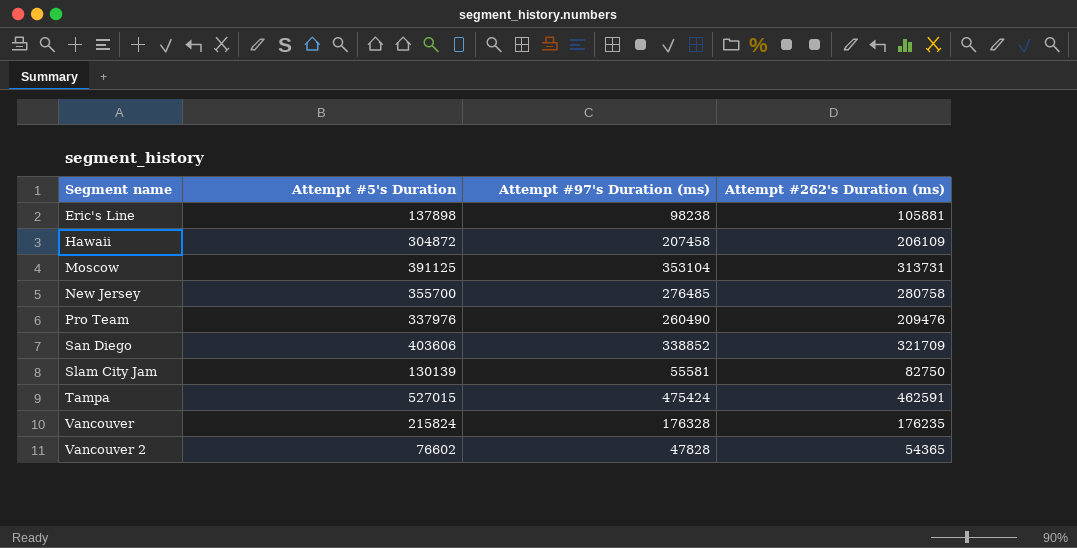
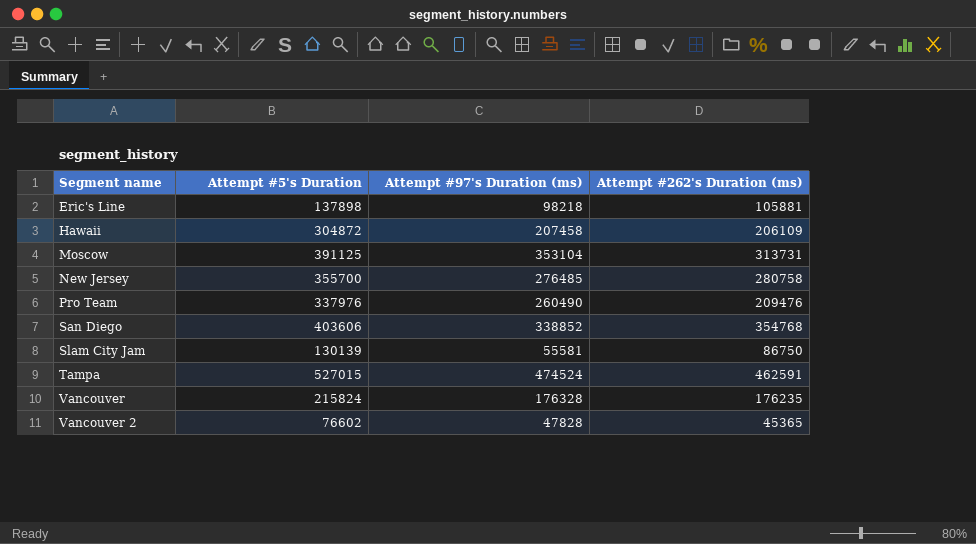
Eric's Line | Attempt #97's Duration (ms): 98238 -> 98218
San Diego | Attempt #262's Duration (ms): 321709 -> 354768
Slam City Jam | Attempt #262's Duration (ms): 82750 -> 86750
Tampa | Attempt #97's Duration (ms): 475424 -> 474524
Vancouver 2 | Attempt #262's Duration (ms): 54365 -> 45365

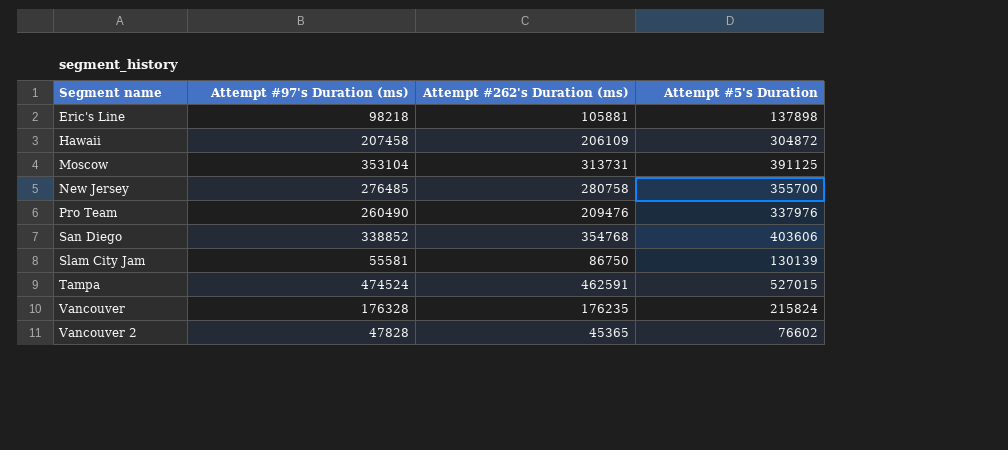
column Attempt #5's Duration | position: 2 -> 4

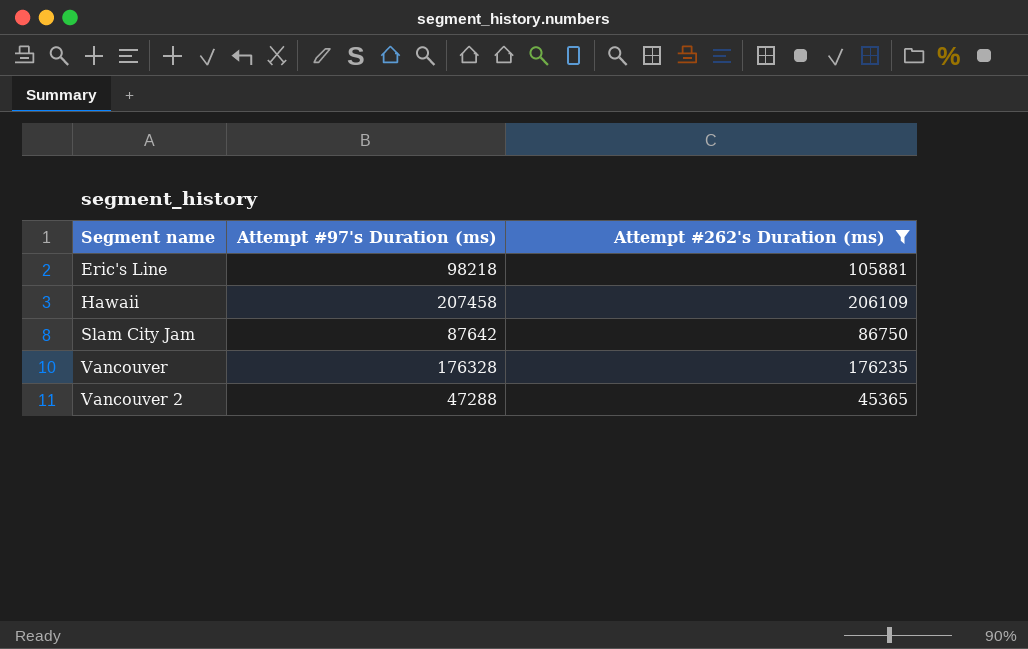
filter: none -> Attempt #262's Duration (ms) <= 206109
column Attempt #5's Duration | position: 4 -> none
Slam City Jam | Attempt #97's Duration (ms): 55581 -> 87642
Vancouver 2 | Attempt #97's Duration (ms): 47828 -> 47288

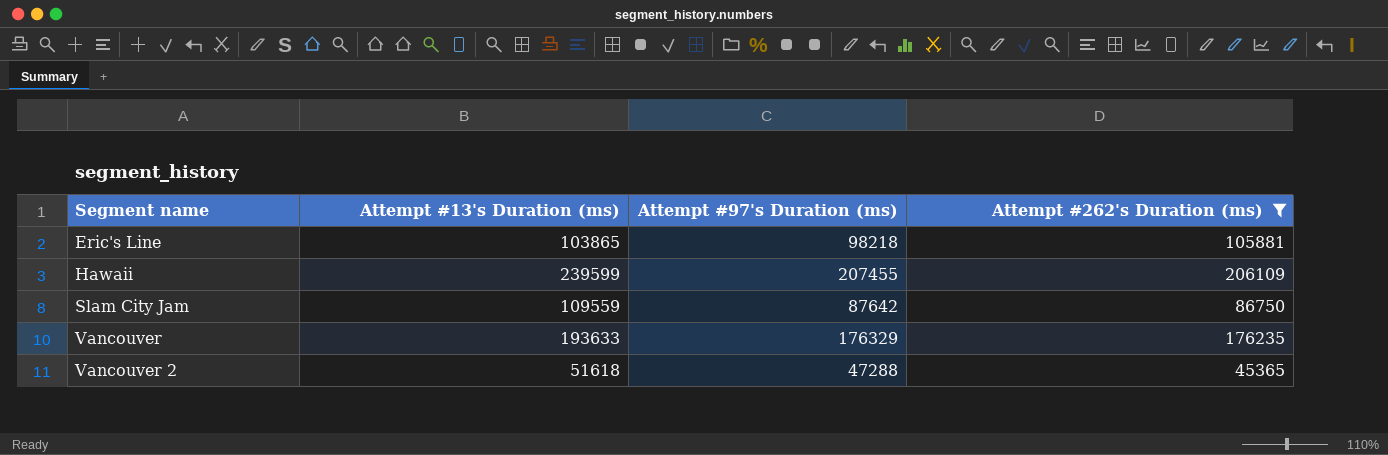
column Attempt #13's Duration (ms) | position: none -> 2
Hawaii | Attempt #97's Duration (ms): 207458 -> 207455
Vancouver | Attempt #97's Duration (ms): 176328 -> 176329

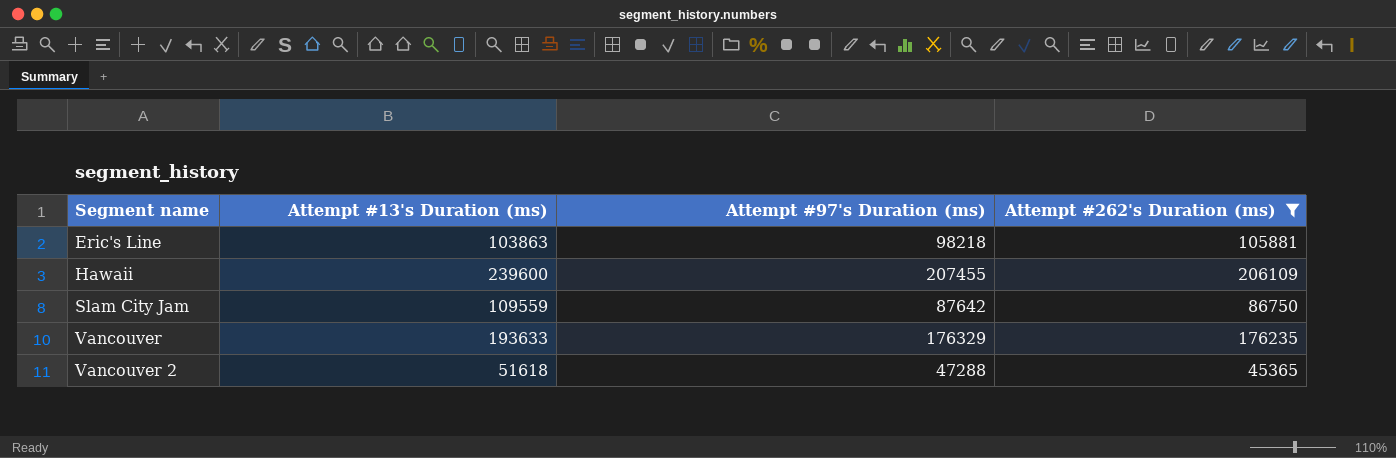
Eric's Line | Attempt #13's Duration (ms): 103865 -> 103863
Hawaii | Attempt #13's Duration (ms): 239599 -> 239600

